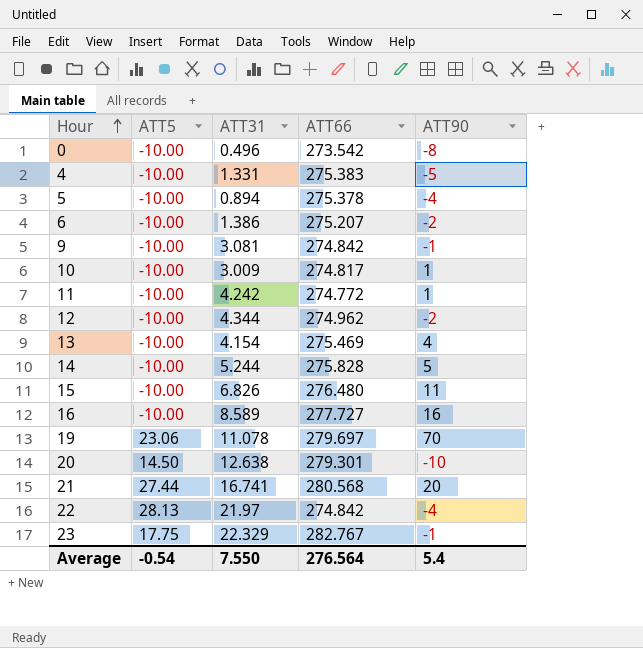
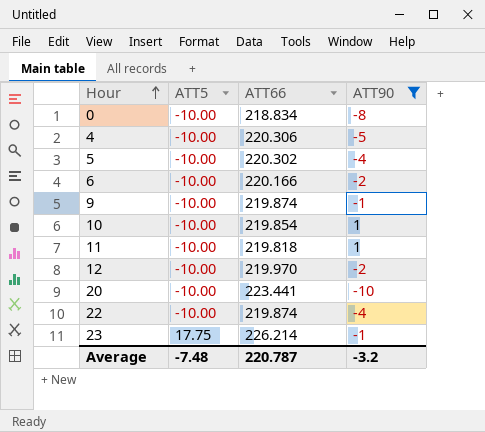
filter: none -> ATT90 <= 1
column ATT31 | position: 3 -> none
0 | ATT66: 273.542 -> 218.834
4 | ATT66: 275.383 -> 220.306
5 | ATT66: 275.378 -> 220.302
6 | ATT66: 275.207 -> 220.166
9 | ATT66: 274.842 -> 219.874
10 | ATT66: 274.817 -> 219.854
11 | ATT66: 274.772 -> 219.818
12 | ATT66: 274.962 -> 219.970
20 | ATT5: 14.50 -> -10.00
20 | ATT66: 279.301 -> 223.441
22 | ATT5: 28.13 -> -10.00
22 | ATT66: 274.842 -> 219.874
23 | ATT66: 282.767 -> 226.214
Average | ATT5: -0.54 -> -7.48
Average | ATT66: 276.564 -> 220.787
Average | ATT90: 5.4 -> -3.2

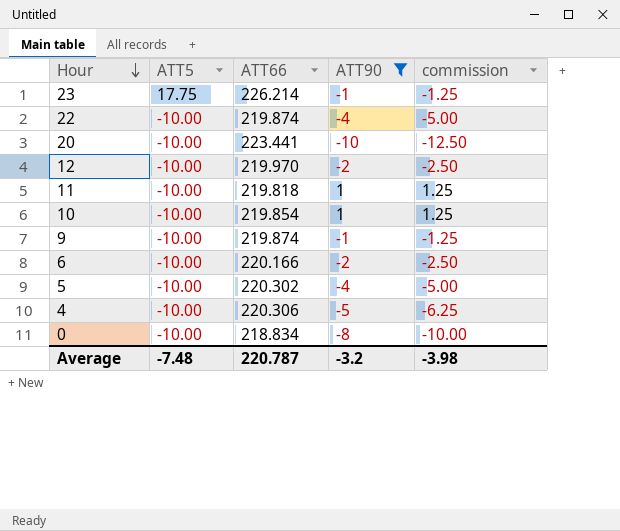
row order: Hour ascending -> Hour descending
column commission | formula: none -> [ATT90] * 1.25

